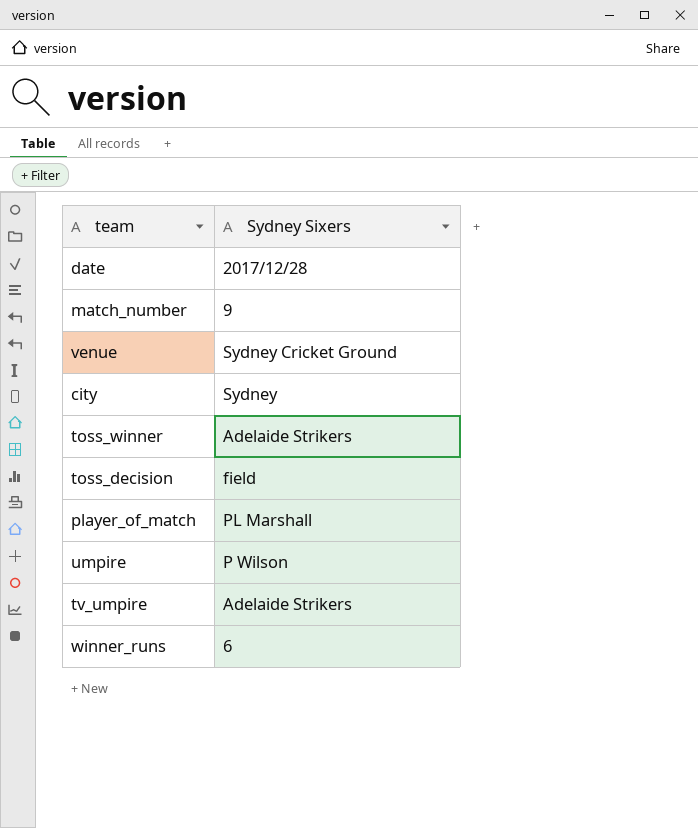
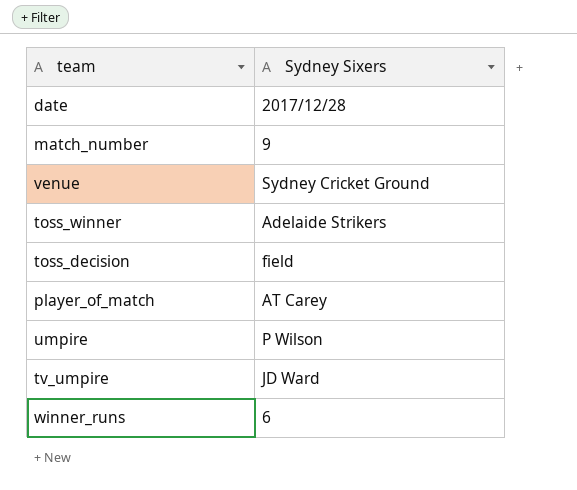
row city: Sydney -> none
player_of_match | Sydney Sixers: PL Marshall -> AT Carey
tv_umpire | Sydney Sixers: Adelaide Strikers -> JD Ward

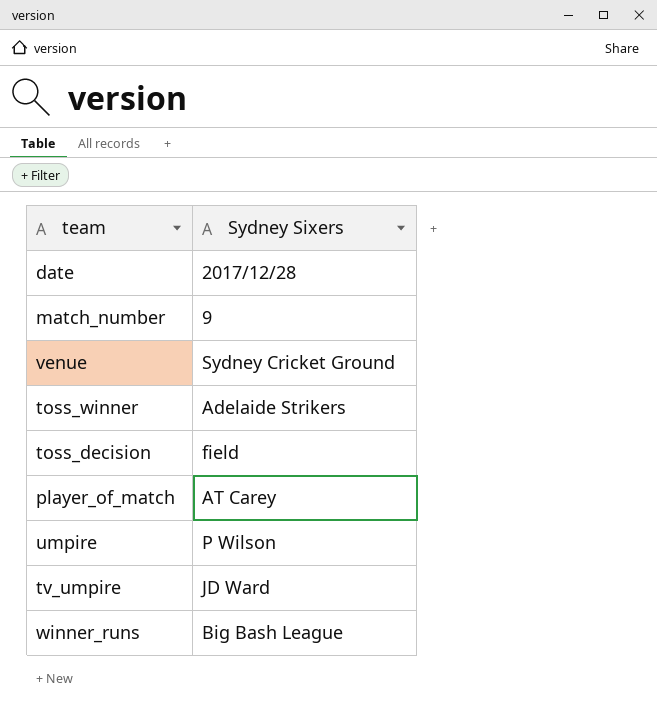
winner_runs | Sydney Sixers: 6 -> Big Bash League

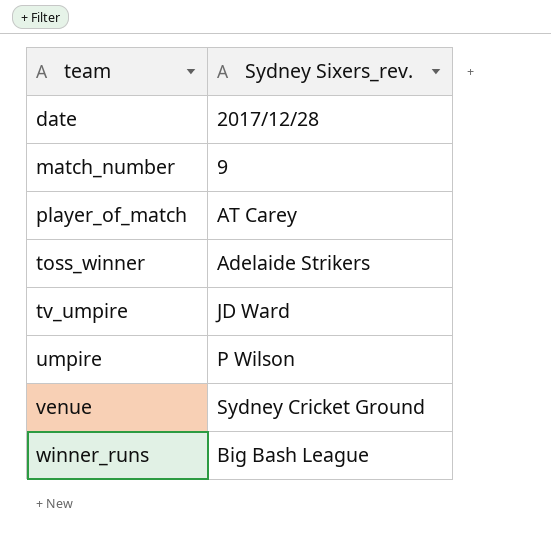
row order: none -> team ascending
column name: Sydney Sixers -> Sydney Sixers_rev.
row toss_decision: field -> none

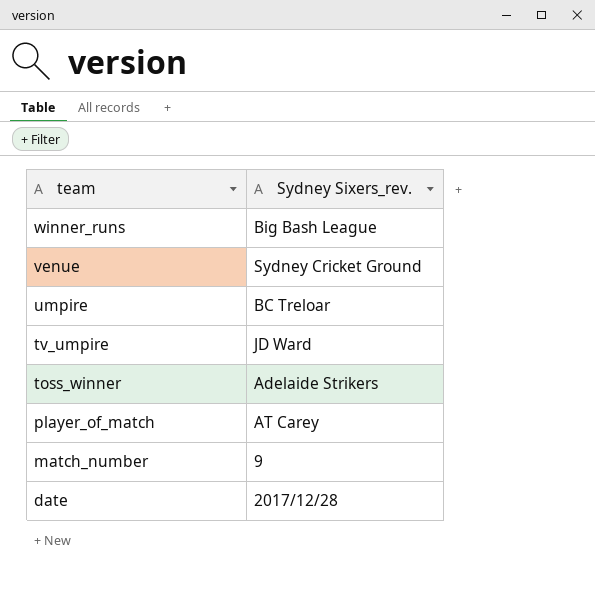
row order: team ascending -> team descending
umpire | Sydney Sixers_rev.: P Wilson -> BC Treloar

